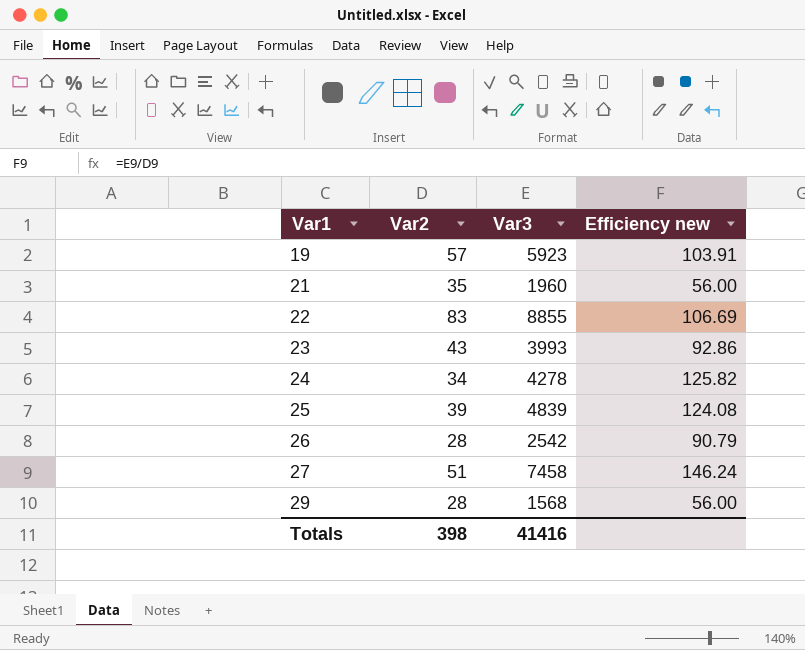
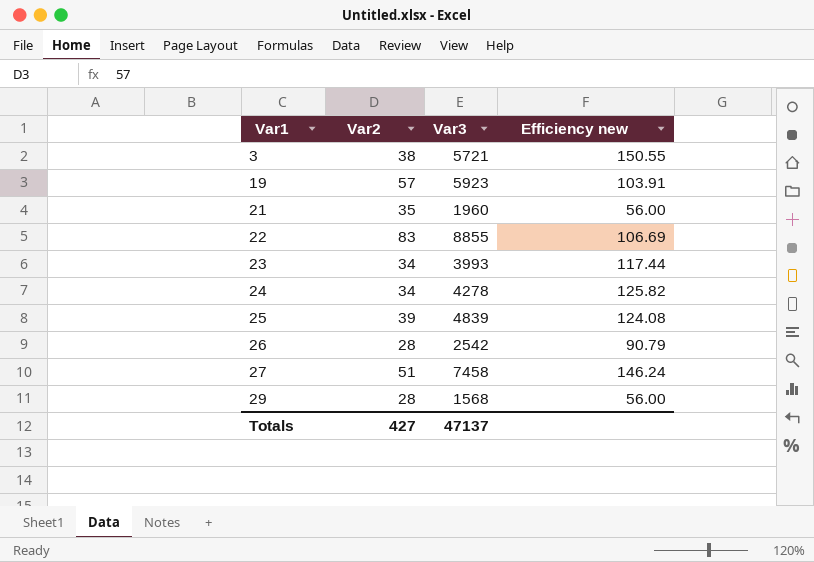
row 3: none -> 38 | 5721 | 150.55
23 | Var2: 43 -> 34
23 | Efficiency new: 92.86 -> 117.44
Totals | Var2: 398 -> 427
Totals | Var3: 41416 -> 47137

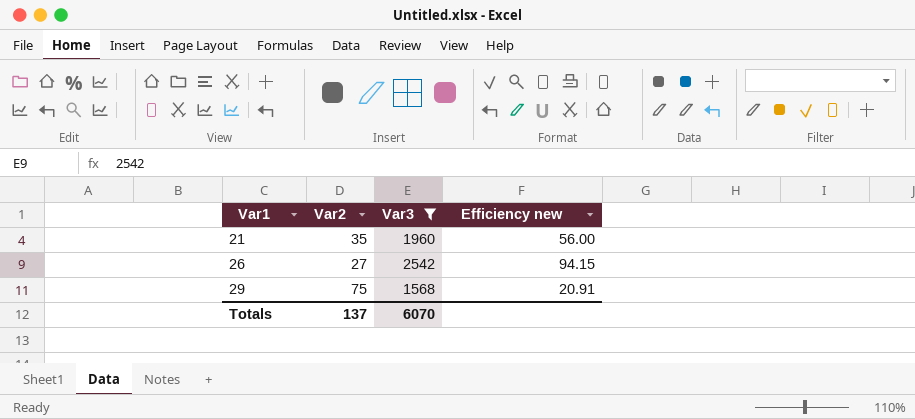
filter: none -> Var3 <= 2542
26 | Var2: 28 -> 27
26 | Efficiency new: 90.79 -> 94.15
29 | Var2: 28 -> 75
29 | Efficiency new: 56.00 -> 20.91
Totals | Var2: 427 -> 137
Totals | Var3: 47137 -> 6070

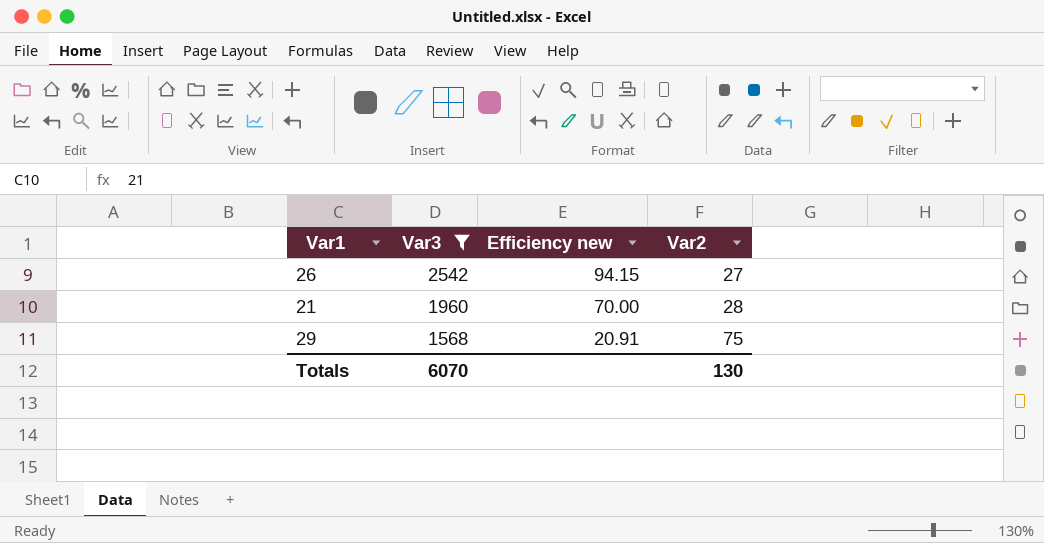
row order: Var1 ascending -> Var3 descending
column Var2 | position: 2 -> 4
21 | Efficiency new: 56.00 -> 70.00
21 | Var2: 35 -> 28
Totals | Var2: 137 -> 130

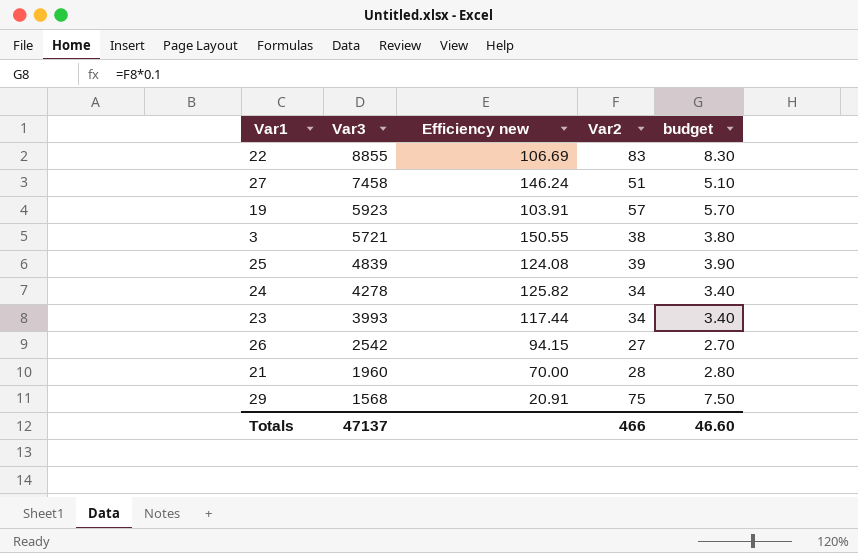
filter: Var3 <= 2542 -> none
column budget | formula: none -> [Var2] * 0.1
Totals | Var3: 6070 -> 47137
Totals | Var2: 130 -> 466

